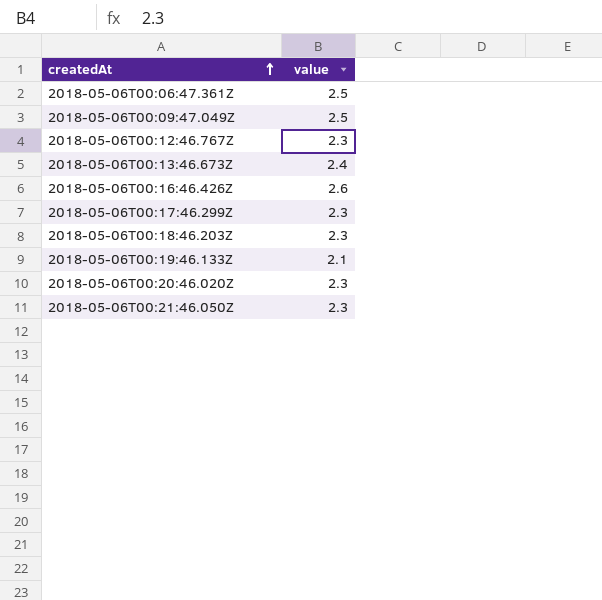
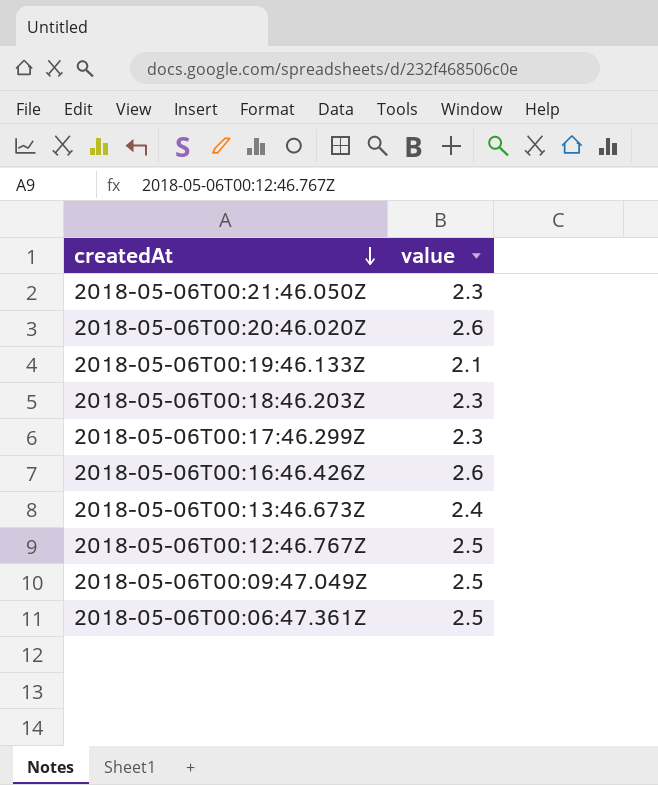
row order: createdAt ascending -> createdAt descending
2018-05-06T00:20:46.020Z | value: 2.3 -> 2.6
2018-05-06T00:12:46.767Z | value: 2.3 -> 2.5

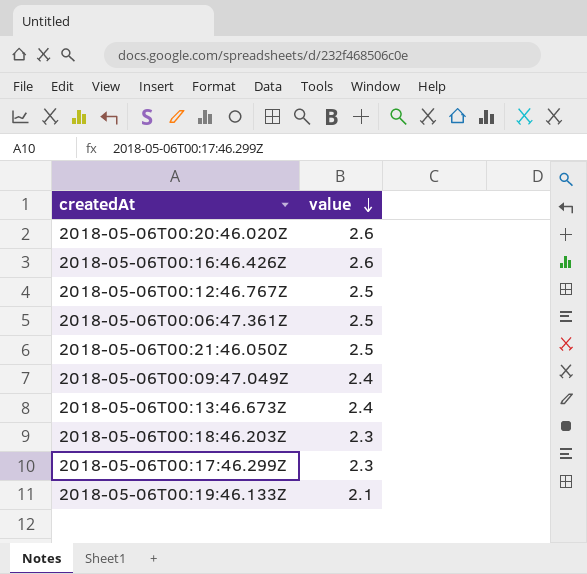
row order: createdAt descending -> value descending
2018-05-06T00:21:46.050Z | value: 2.3 -> 2.5
2018-05-06T00:09:47.049Z | value: 2.5 -> 2.4

